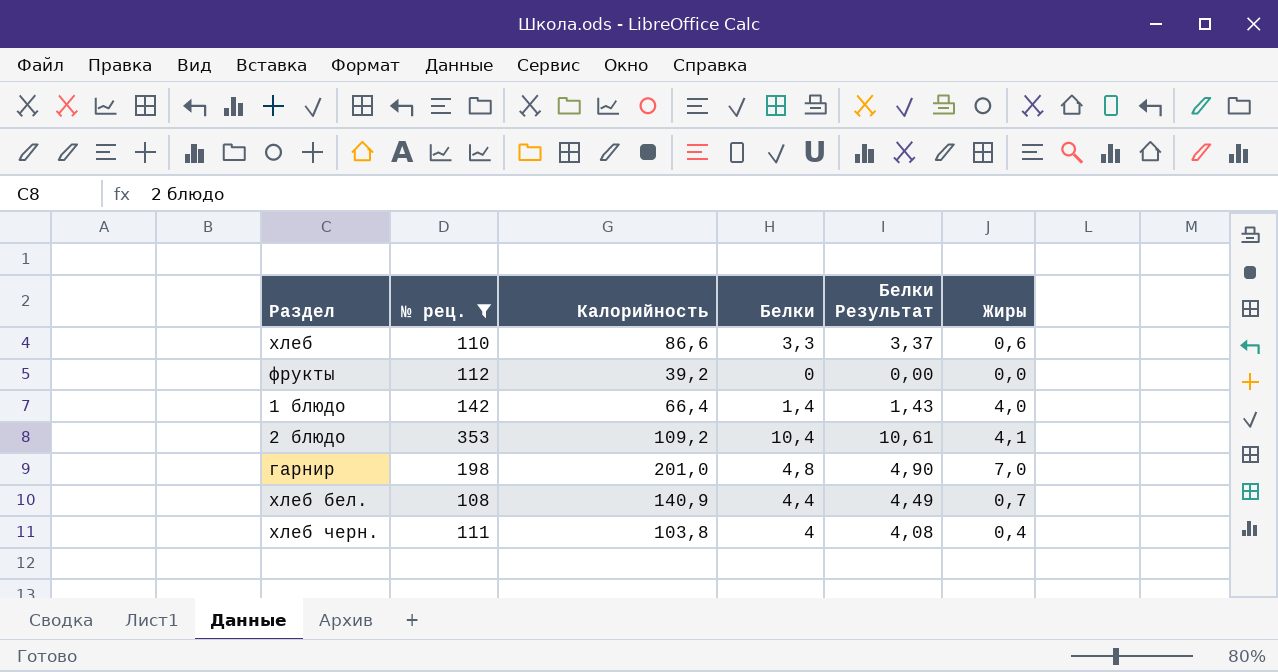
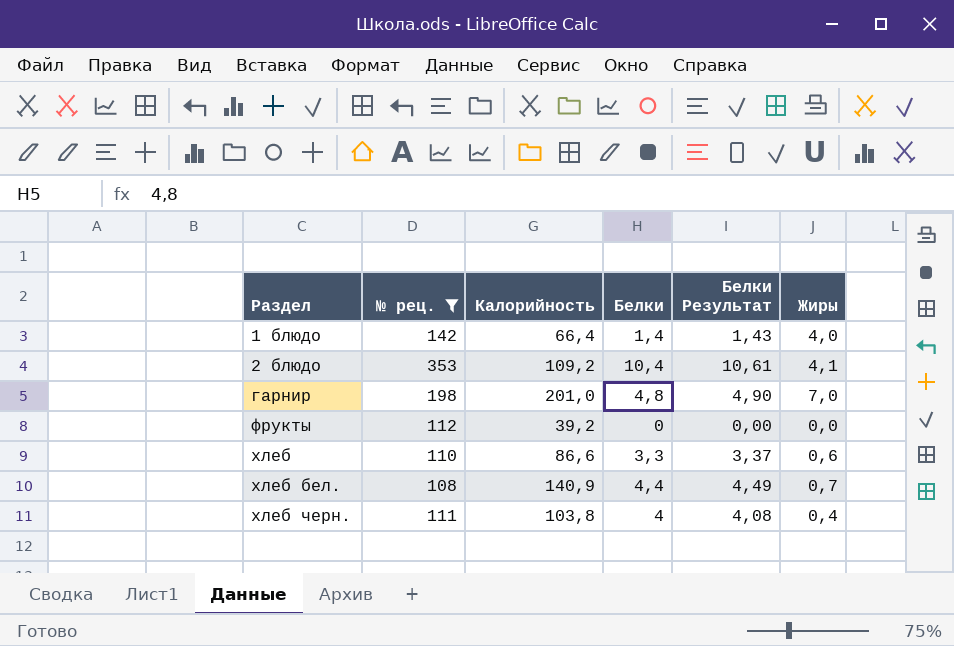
row order: none -> Раздел ascending

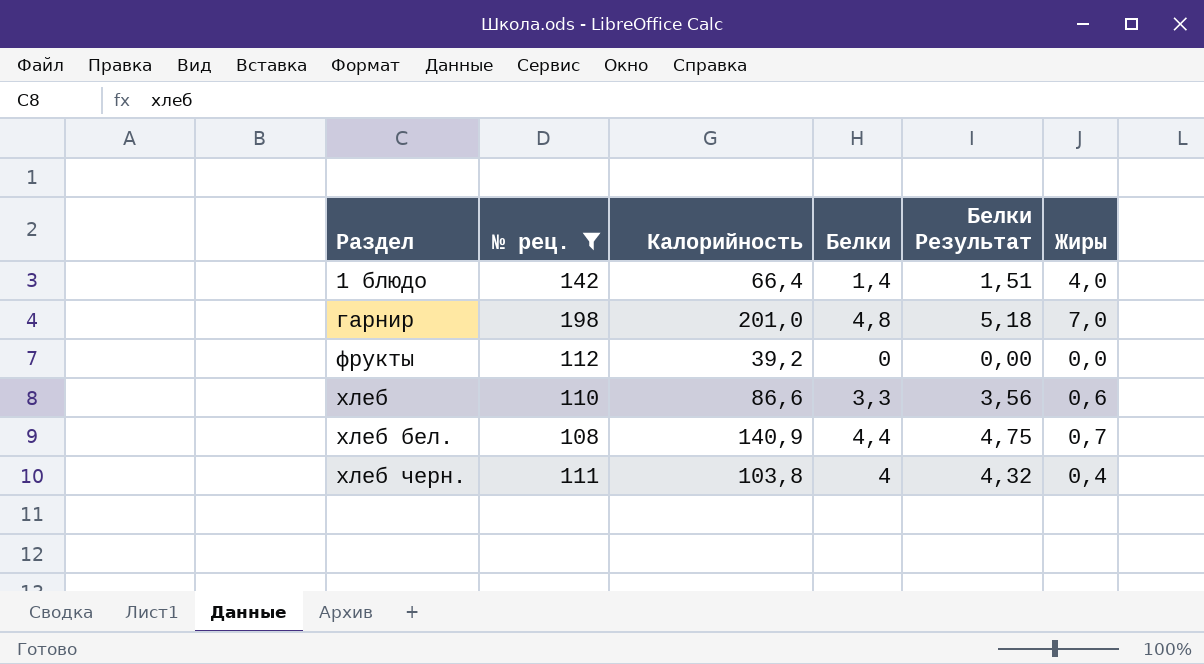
column Белки Результат | formula: [Белки] * 1,02 -> [Белки] * 1,08
row 2 блюдо: 353 | 109,2 | 10,4 | 10,61 | 4,1 -> none

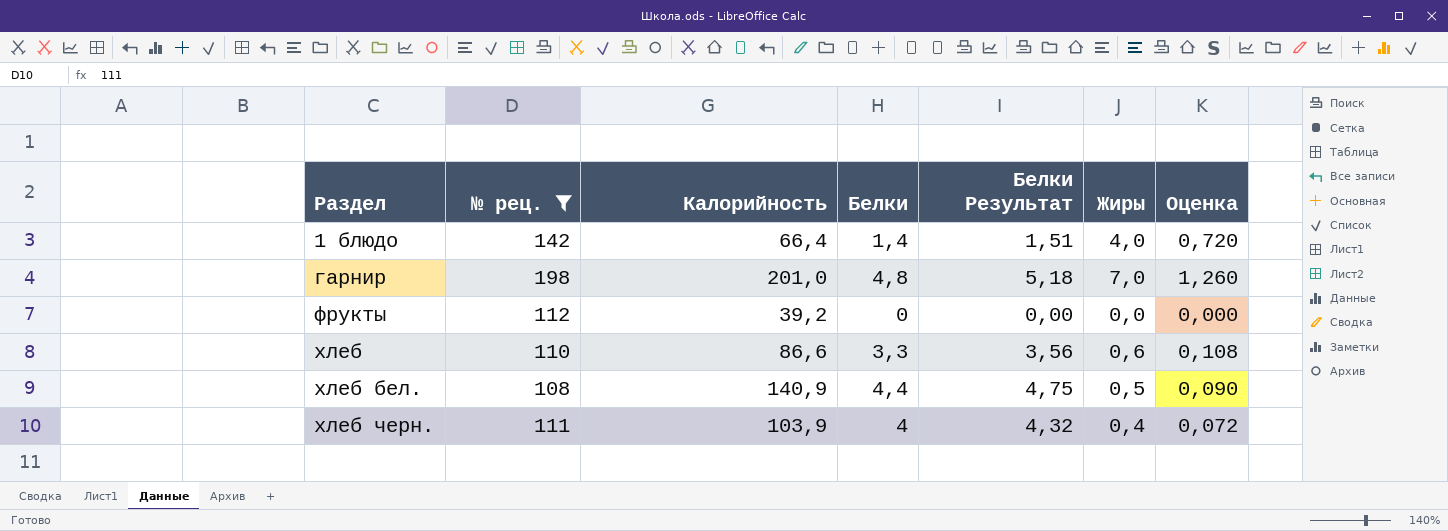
column Оценка | formula: none -> [Жиры] * 0,18
хлеб бел. | Жиры: 0,7 -> 0,5
хлеб черн. | Калорийность: 103,8 -> 103,9

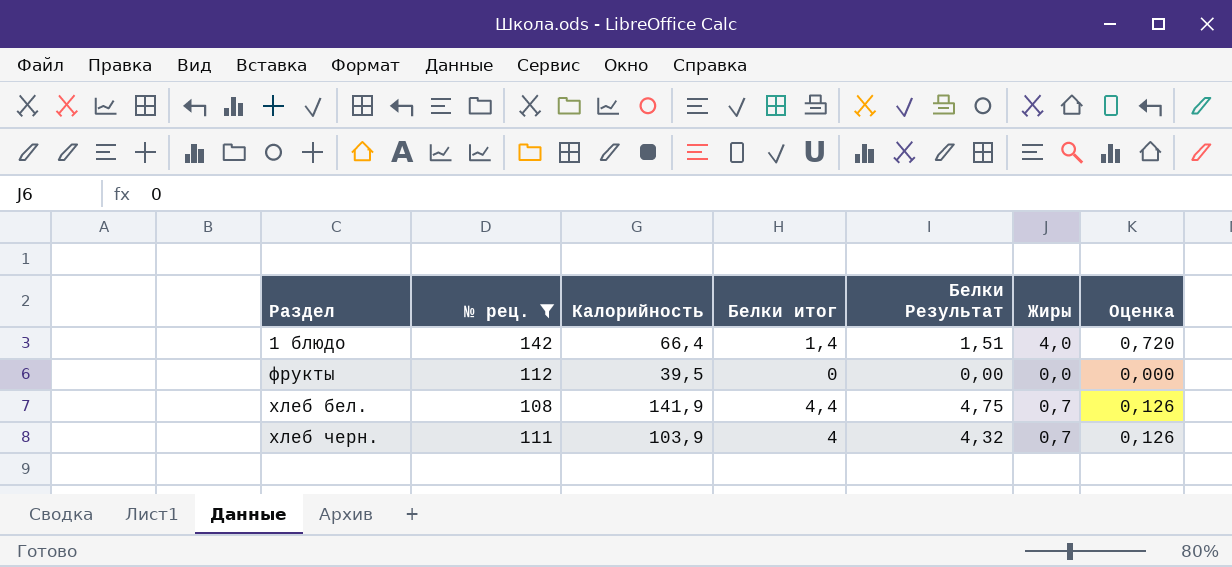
column name: Белки -> Белки итог
row гарнир: 198 | 201,0 | 4,8 | 5,18 | 7,0 | 1,260 -> none
row хлеб: 110 | 86,6 | 3,3 | 3,56 | 0,6 | 0,108 -> none
фрукты | Калорийность: 39,2 -> 39,5
хлеб бел. | Калорийность: 140,9 -> 141,9
хлеб бел. | Жиры: 0,5 -> 0,7
хлеб бел. | Оценка: 0,090 -> 0,126
хлеб черн. | Жиры: 0,4 -> 0,7
хлеб черн. | Оценка: 0,072 -> 0,126

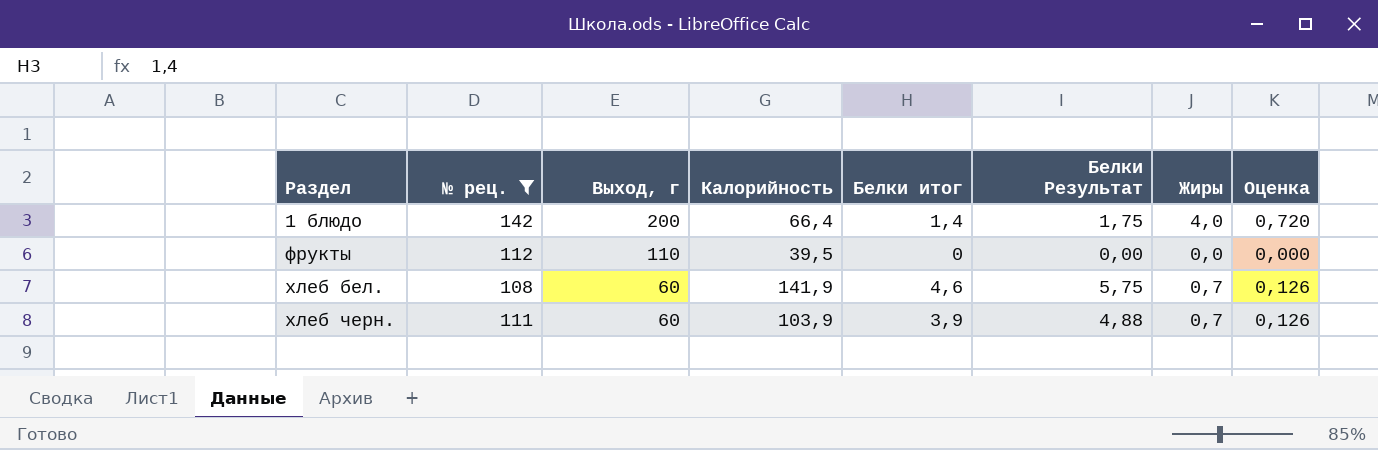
column Выход, г | position: none -> 3
column Белки Результат | formula: [Белки итог] * 1,08 -> [Белки итог] * 1,25
хлеб бел. | Белки итог: 4,4 -> 4,6
хлеб черн. | Белки итог: 4 -> 3,9

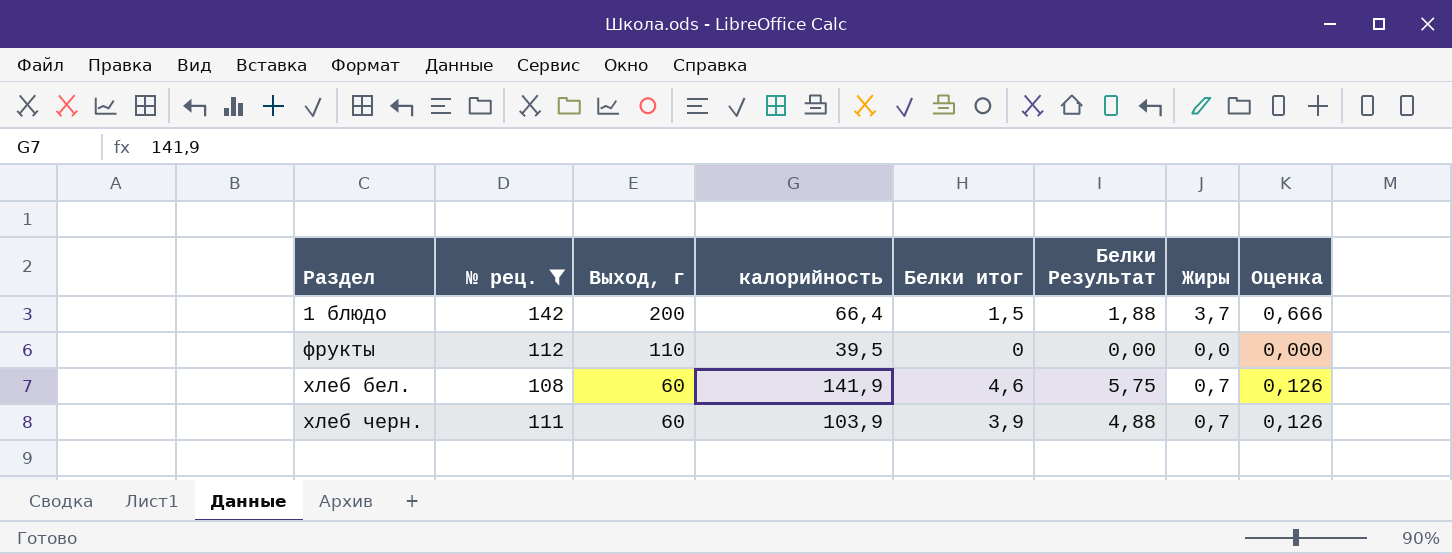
column name: Калорийность -> калорийность
1 блюдо | Белки итог: 1,4 -> 1,5
1 блюдо | Белки Результат: 1,75 -> 1,88
1 блюдо | Жиры: 4,0 -> 3,7
1 блюдо | Оценка: 0,720 -> 0,666

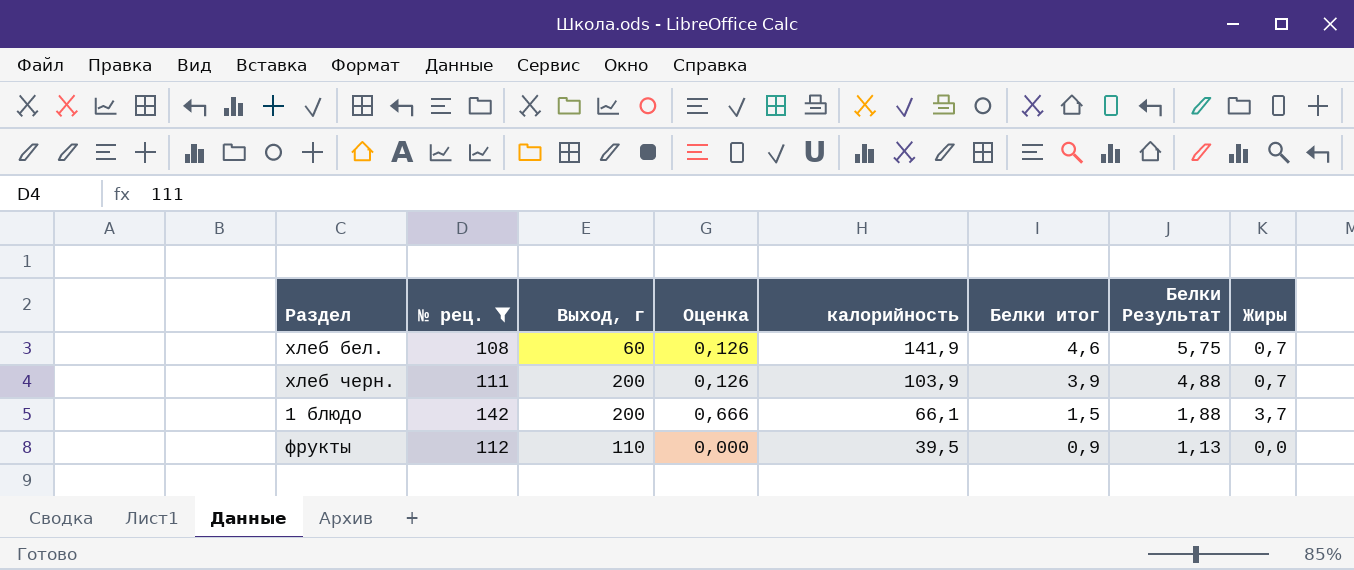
row order: Раздел ascending -> калорийность descending
column Оценка | position: 8 -> 4
хлеб черн. | Выход, г: 60 -> 200
1 блюдо | калорийность: 66,4 -> 66,1
фрукты | Белки итог: 0 -> 0,9
фрукты | Белки Результат: 0,00 -> 1,13

